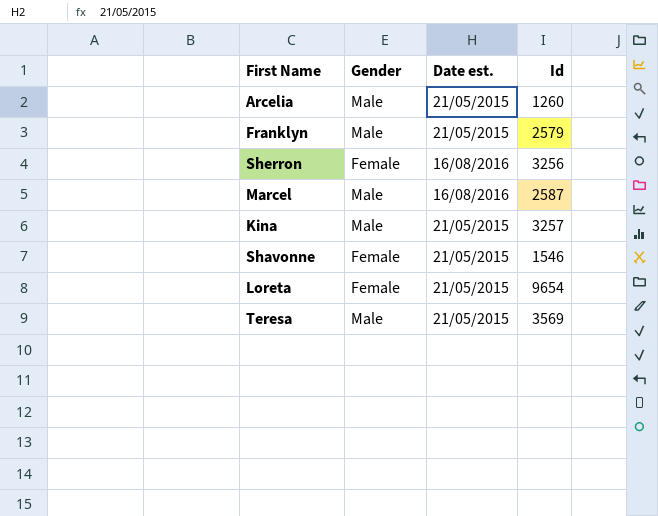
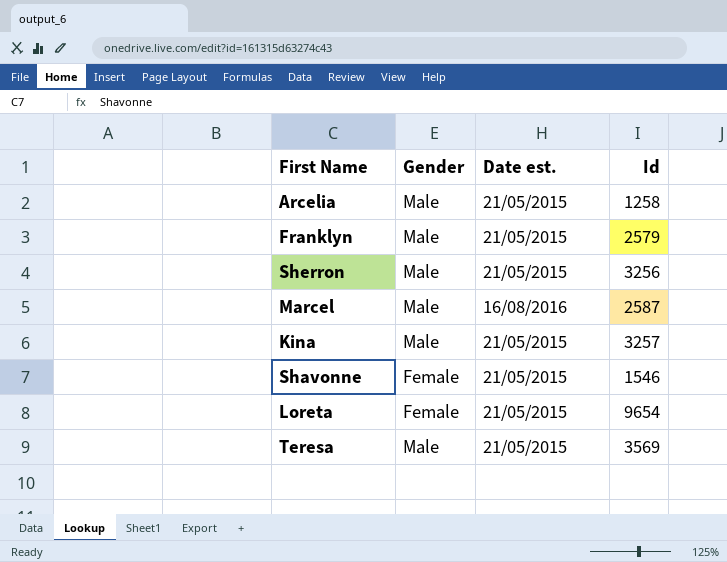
Arcelia | Id: 1260 -> 1258
Sherron | Gender: Female -> Male
Sherron | Date est.: 16/08/2016 -> 21/05/2015

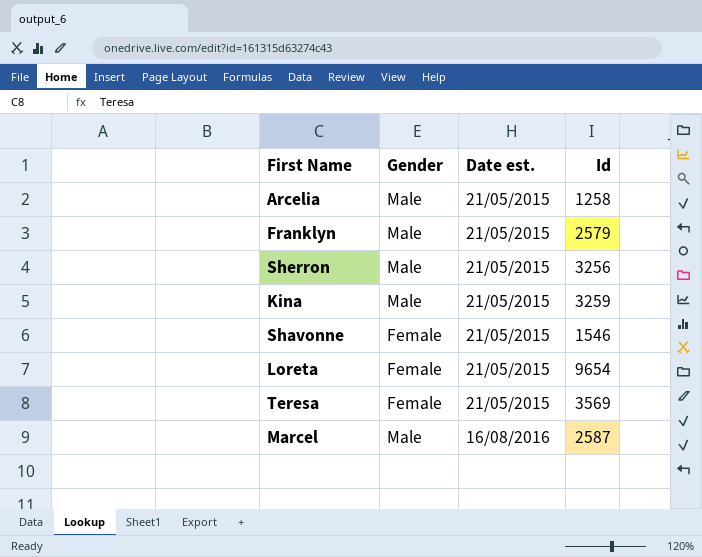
row order: none -> Date est. ascending
Kina | Id: 3257 -> 3259
Teresa | Gender: Male -> Female

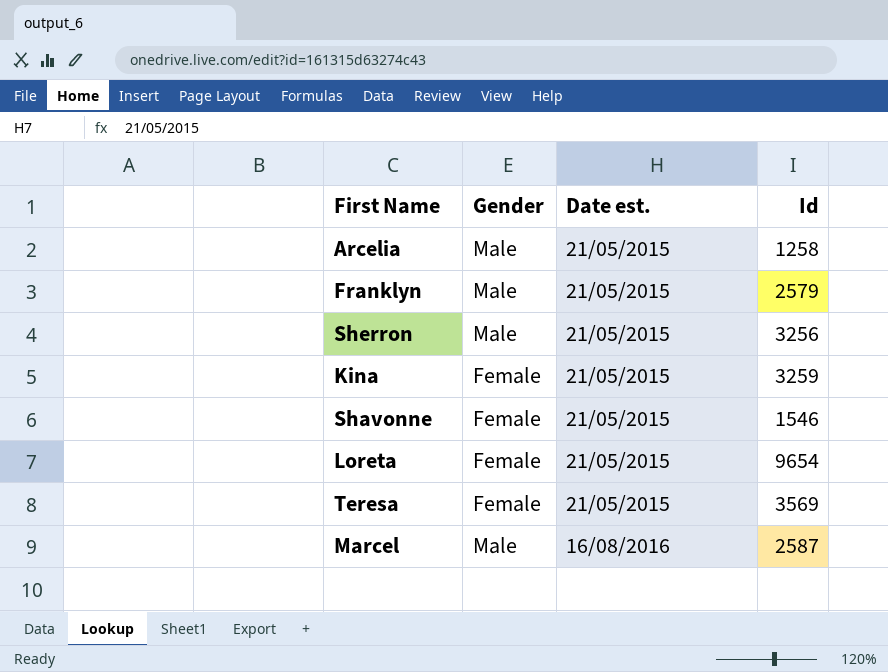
Kina | Gender: Male -> Female

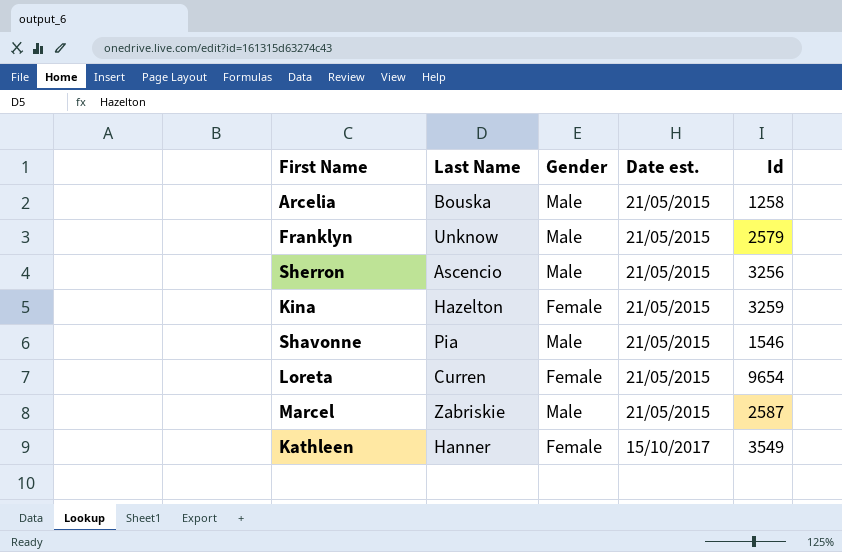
column Last Name | position: none -> 2
row Teresa: Female | 21/05/2015 | 3569 -> none
Shavonne | Gender: Female -> Male
Marcel | Date est.: 16/08/2016 -> 21/05/2015
row Kathleen: none -> Hanner | Female | 15/10/2017 | 3549

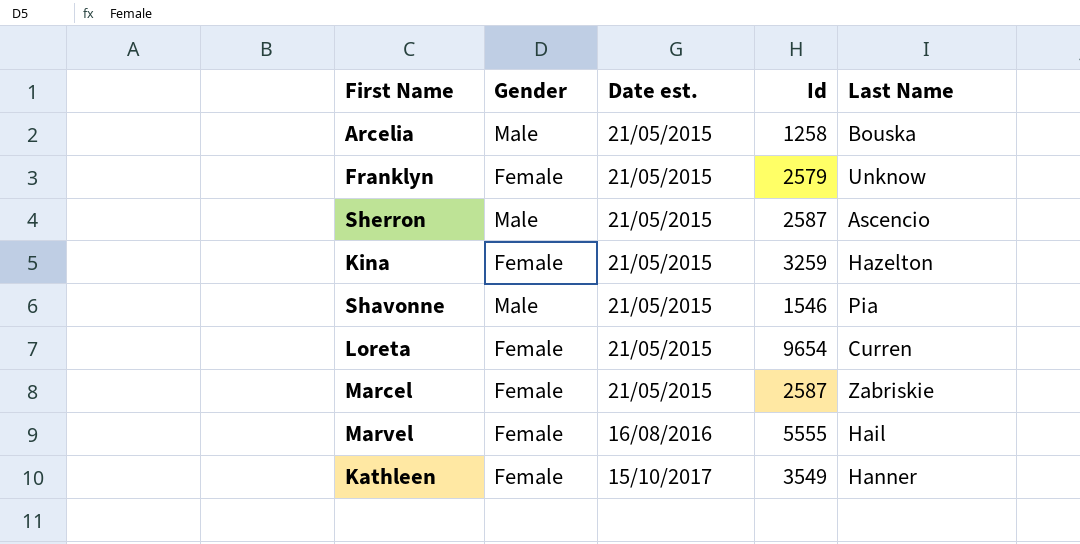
column Last Name | position: 2 -> 5
Franklyn | Gender: Male -> Female
Sherron | Id: 3256 -> 2587
Marcel | Gender: Male -> Female
row Marvel: none -> Female | 16/08/2016 | 5555 | Hail

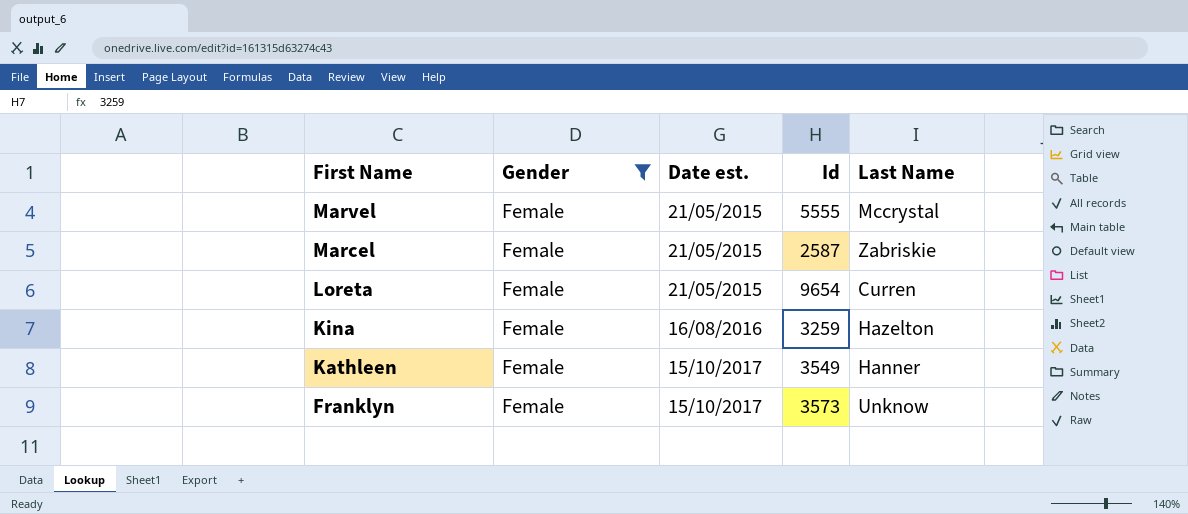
filter: none -> Gender = Female
row order: Date est. ascending -> First Name descending
Marvel | Date est.: 16/08/2016 -> 21/05/2015
Marvel | Last Name: Hail -> Mccrystal
Kina | Date est.: 21/05/2015 -> 16/08/2016
Franklyn | Date est.: 21/05/2015 -> 15/10/2017
Franklyn | Id: 2579 -> 3573

